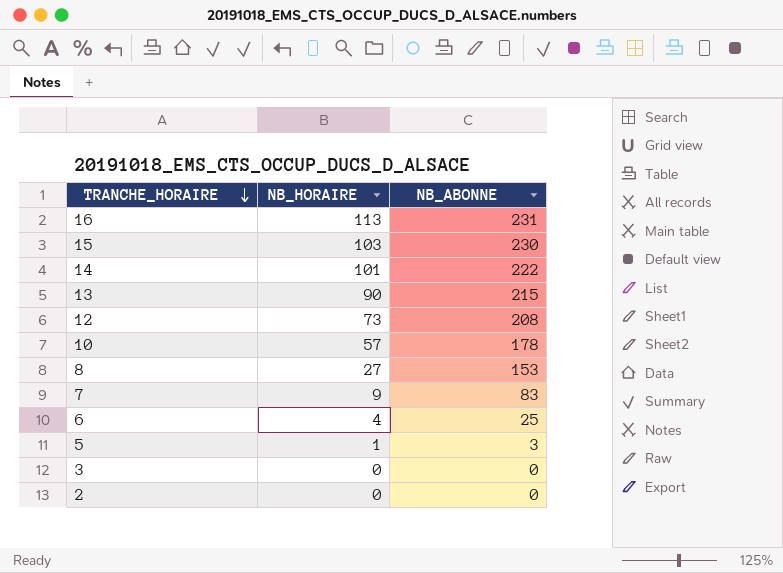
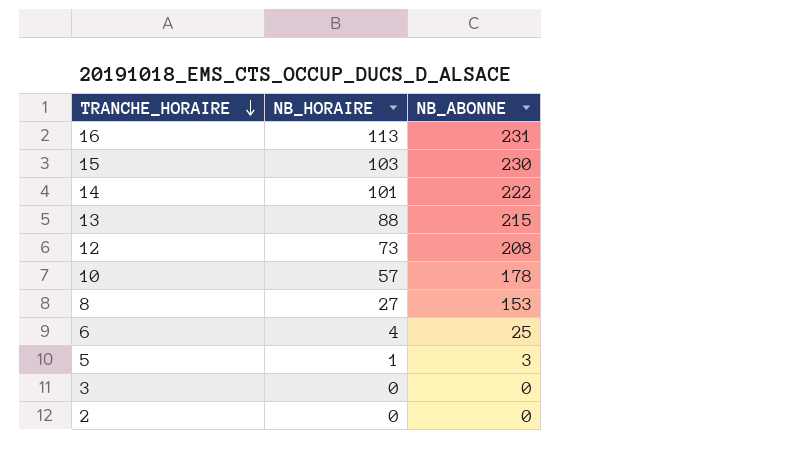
row 7: 9 | 83 -> none
13 | NB_HORAIRE: 90 -> 88

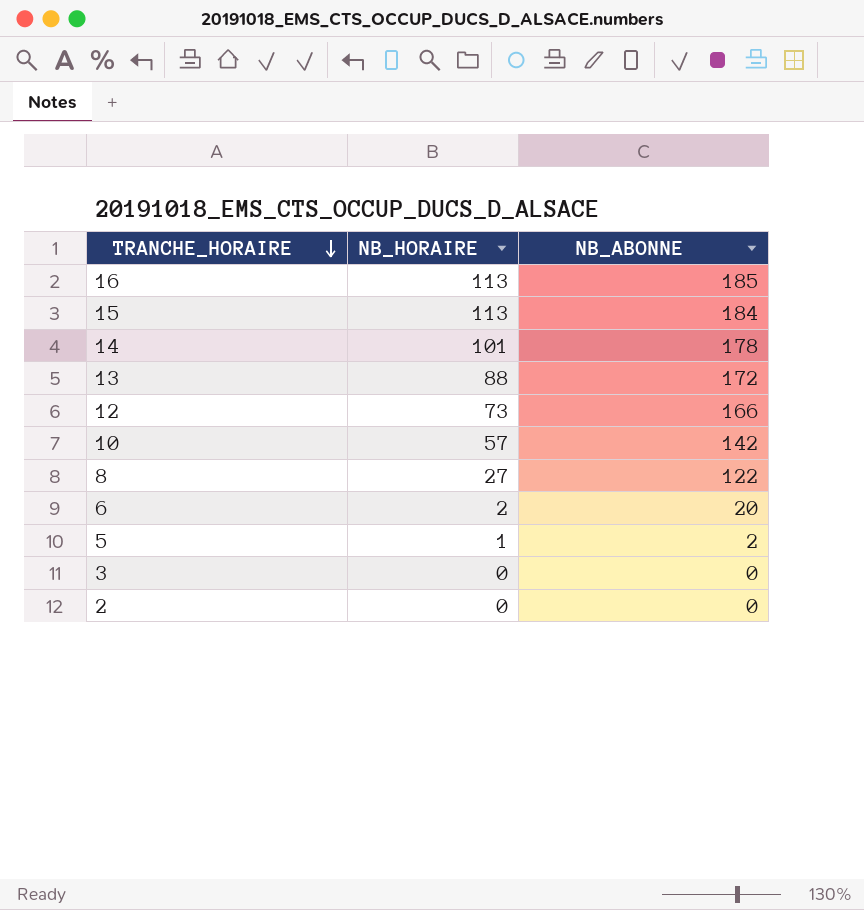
16 | NB_ABONNE: 231 -> 185
15 | NB_HORAIRE: 103 -> 113
15 | NB_ABONNE: 230 -> 184
14 | NB_ABONNE: 222 -> 178
13 | NB_ABONNE: 215 -> 172
12 | NB_ABONNE: 208 -> 166
10 | NB_ABONNE: 178 -> 142
8 | NB_ABONNE: 153 -> 122
6 | NB_HORAIRE: 4 -> 2
6 | NB_ABONNE: 25 -> 20
5 | NB_ABONNE: 3 -> 2

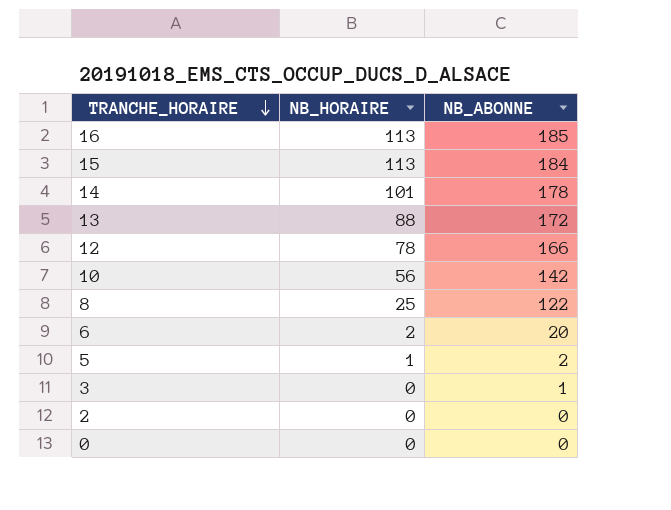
12 | NB_HORAIRE: 73 -> 78
10 | NB_HORAIRE: 57 -> 56
8 | NB_HORAIRE: 27 -> 25
3 | NB_ABONNE: 0 -> 1
row 0: none -> 0 | 0

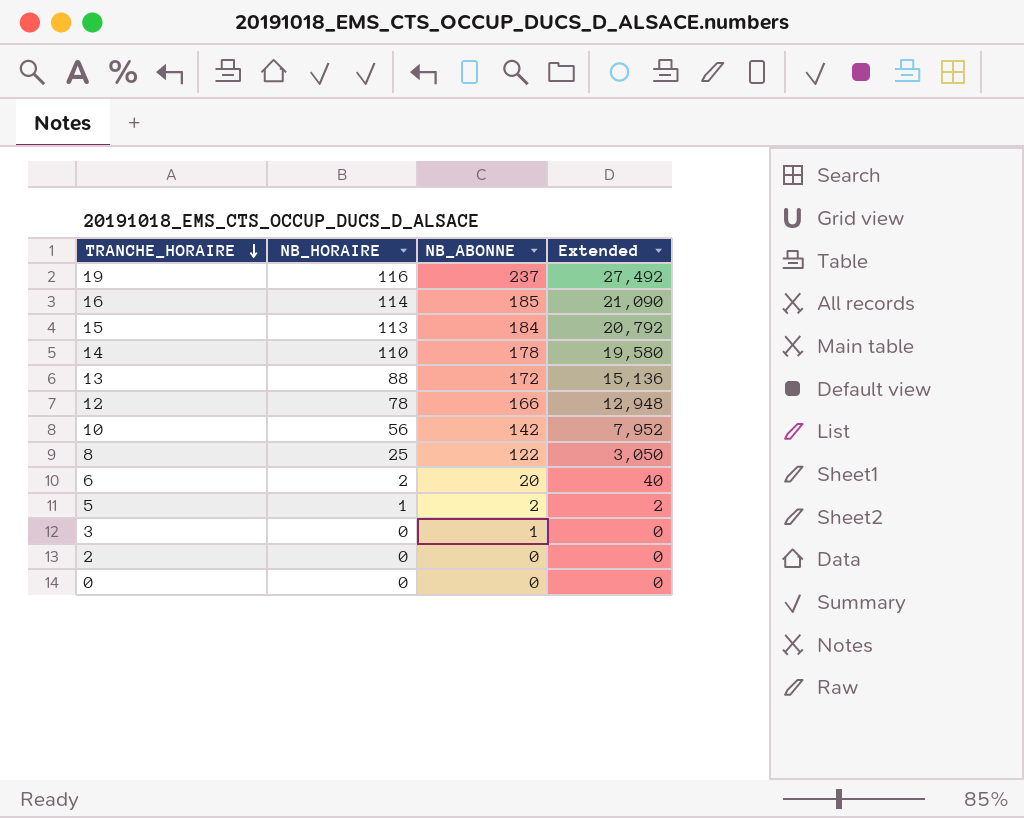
column Extended | formula: none -> [NB_HORAIRE] * [NB_ABONNE]
row 19: none -> 116 | 237 | 27,492
16 | NB_HORAIRE: 113 -> 114
14 | NB_HORAIRE: 101 -> 110

